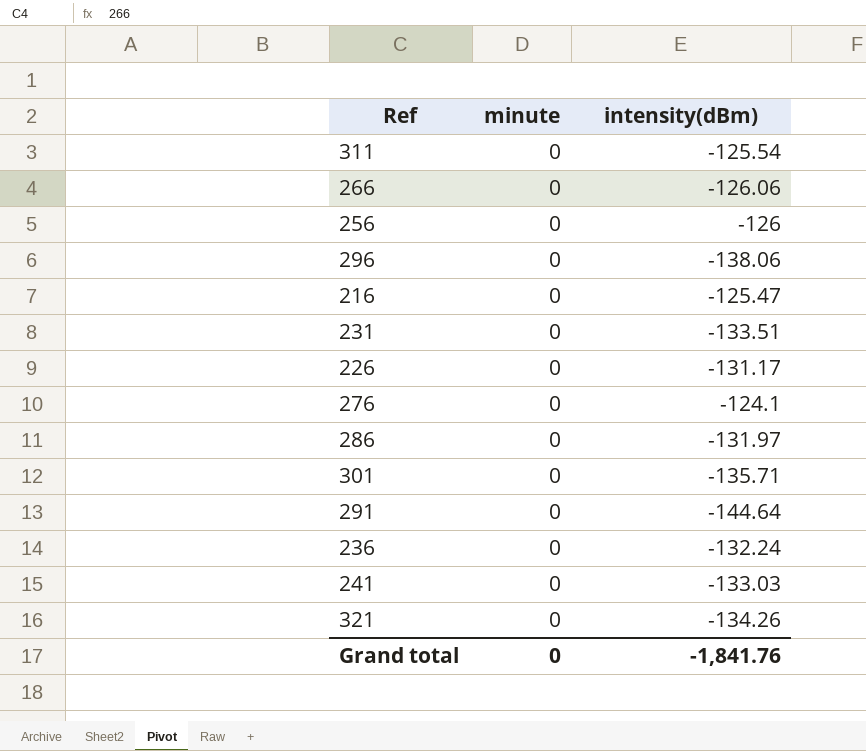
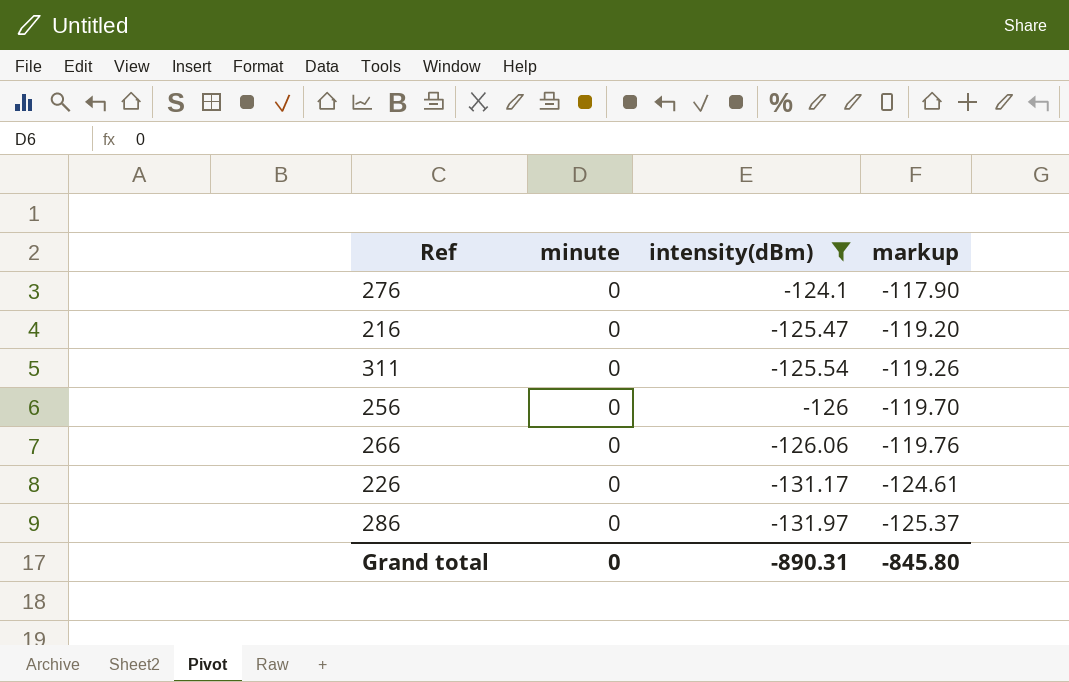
filter: none -> intensity(dBm) >= -131.97
row order: none -> intensity(dBm) descending
column markup | formula: none -> [intensity(dBm)] * 0.95
Grand total | intensity(dBm): -1,841.76 -> -890.31

